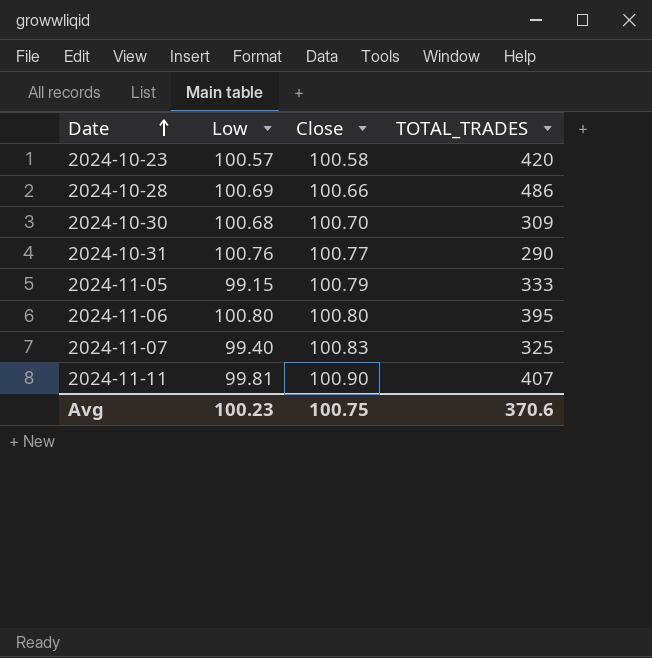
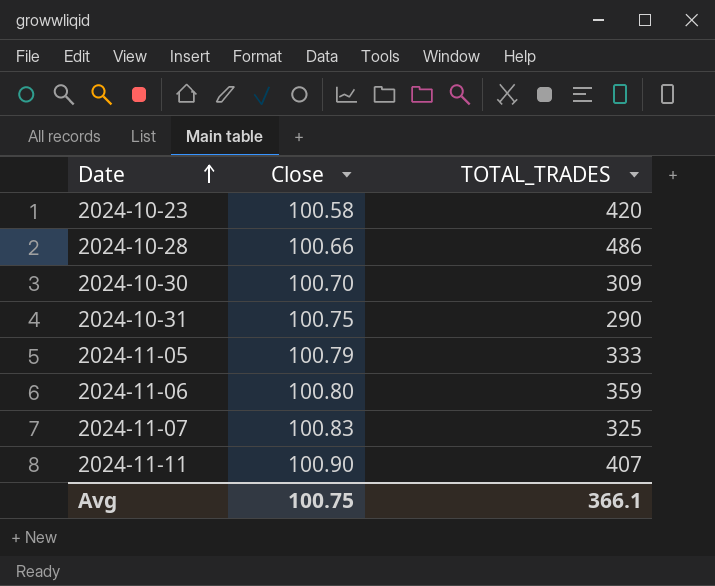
column Low | position: 2 -> none
2024-10-31 | Close: 100.77 -> 100.75
2024-11-06 | TOTAL_TRADES: 395 -> 359
Avg | TOTAL_TRADES: 370.6 -> 366.1

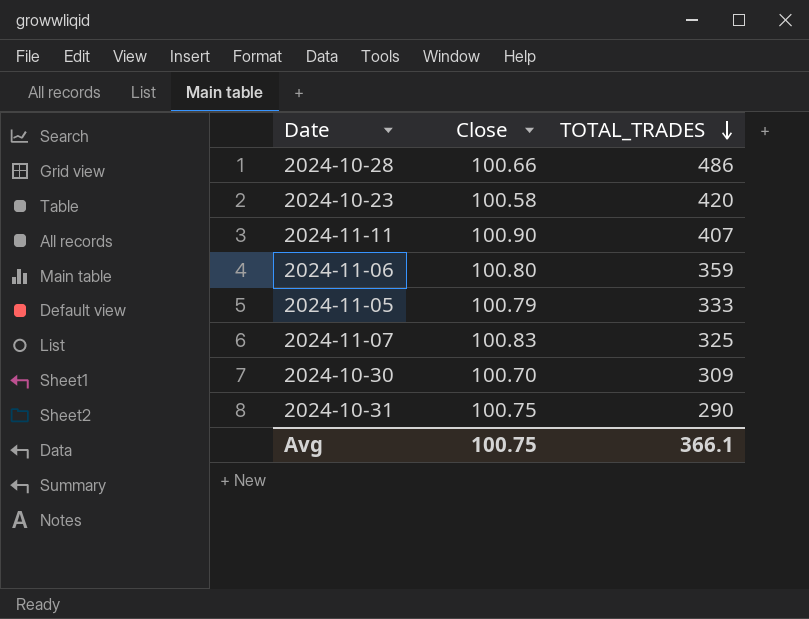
row order: Date ascending -> TOTAL_TRADES descending

